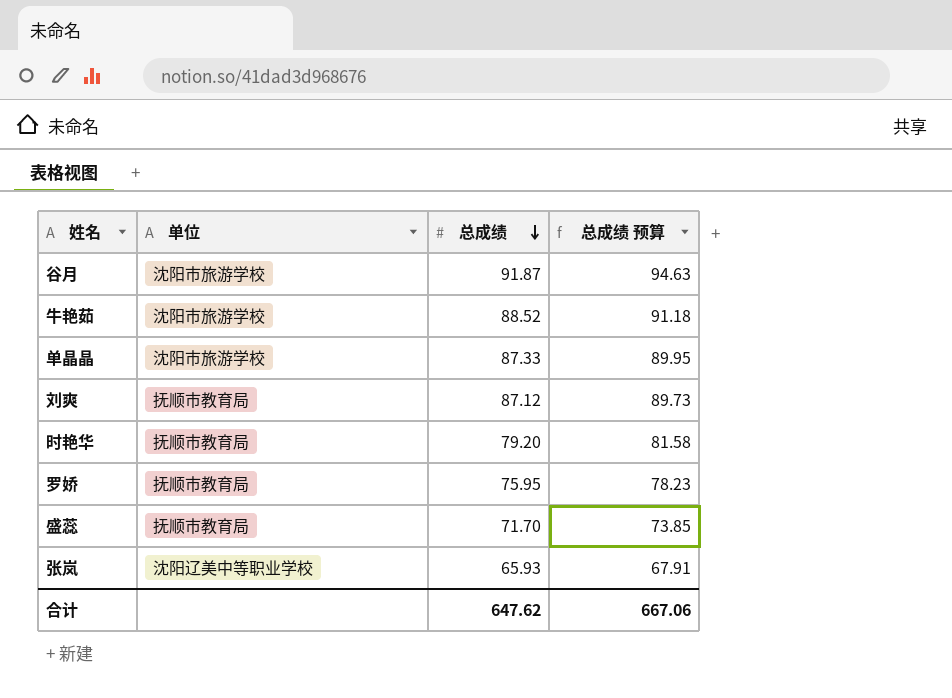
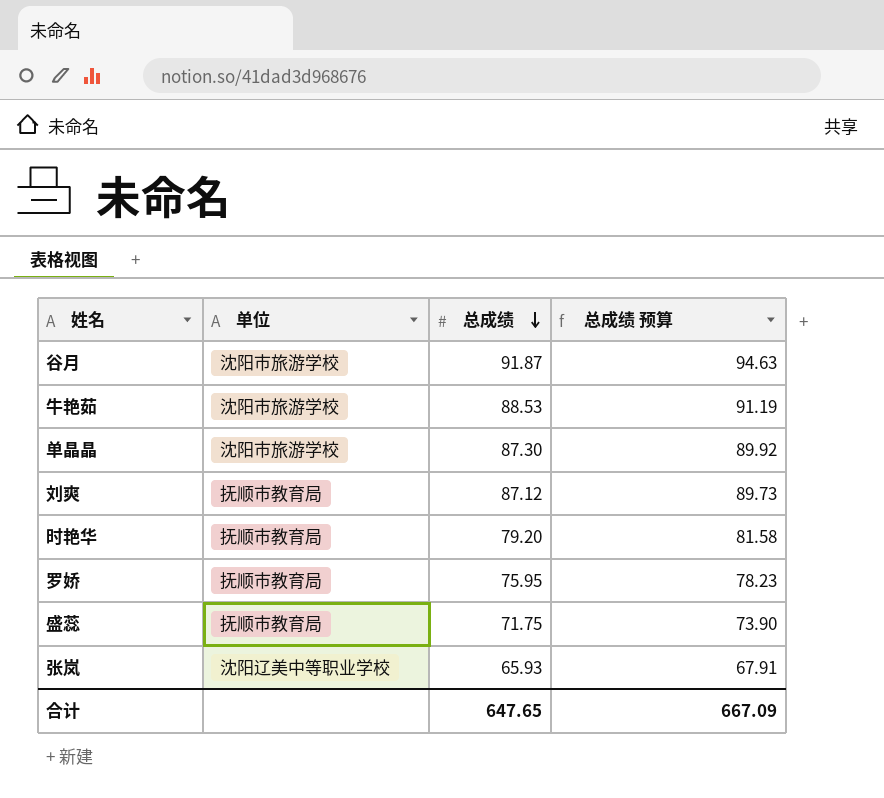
牛艳茹 | 总成绩: 88.52 -> 88.53
牛艳茹 | 总成绩 预算: 91.18 -> 91.19
单晶晶 | 总成绩: 87.33 -> 87.30
单晶晶 | 总成绩 预算: 89.95 -> 89.92
盛蕊 | 总成绩: 71.70 -> 71.75
盛蕊 | 总成绩 预算: 73.85 -> 73.90
合计 | 总成绩: 647.62 -> 647.65
合计 | 总成绩 预算: 667.06 -> 667.09

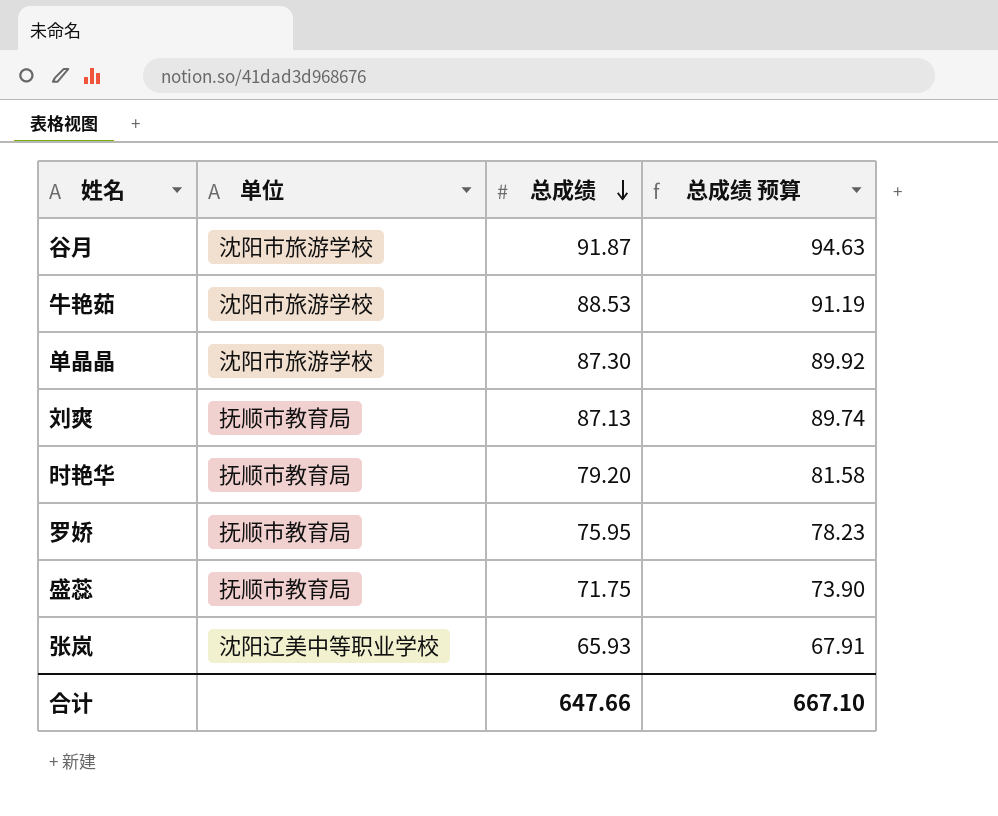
刘爽 | 总成绩: 87.12 -> 87.13
刘爽 | 总成绩 预算: 89.73 -> 89.74
合计 | 总成绩: 647.65 -> 647.66
合计 | 总成绩 预算: 667.09 -> 667.10

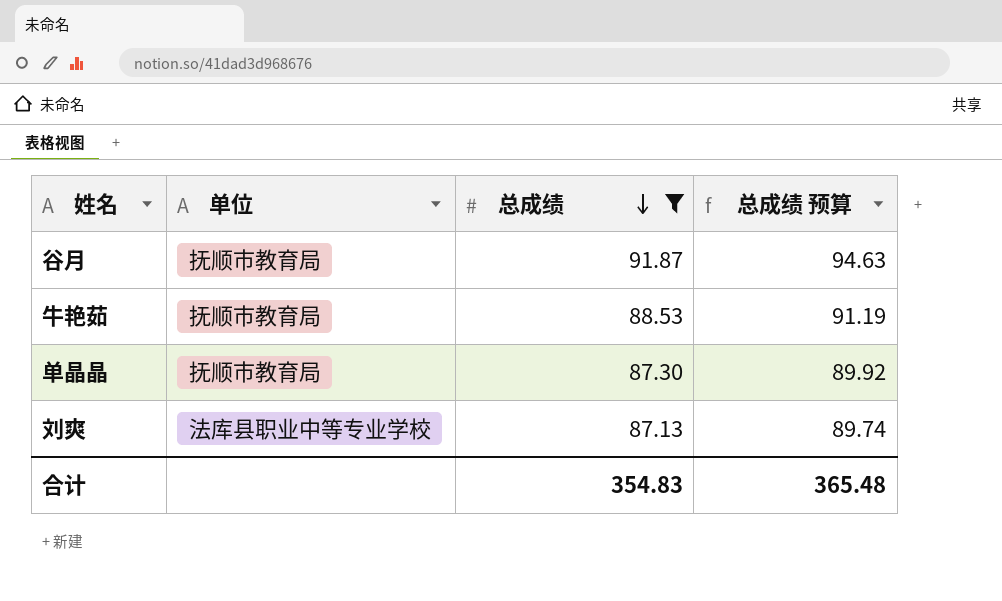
filter: none -> 总成绩 >= 87.13
谷月 | 单位: 沈阳市旅游学校 -> 抚顺市教育局
牛艳茹 | 单位: 沈阳市旅游学校 -> 抚顺市教育局
单晶晶 | 单位: 沈阳市旅游学校 -> 抚顺市教育局
刘爽 | 单位: 抚顺市教育局 -> 法库县职业中等专业学校
合计 | 总成绩: 647.66 -> 354.83
合计 | 总成绩 预算: 667.10 -> 365.48

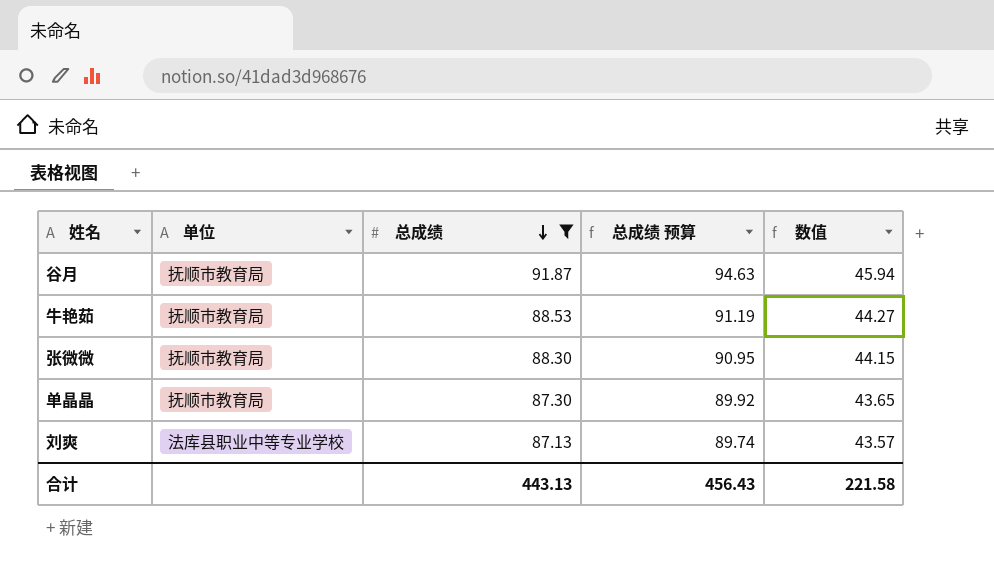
column 数值 | formula: none -> [总成绩] * 0.5
row 张微微: none -> 抚顺市教育局 | 88.30 | 90.95 | 44.15
合计 | 总成绩: 354.83 -> 443.13
合计 | 总成绩 预算: 365.48 -> 456.43

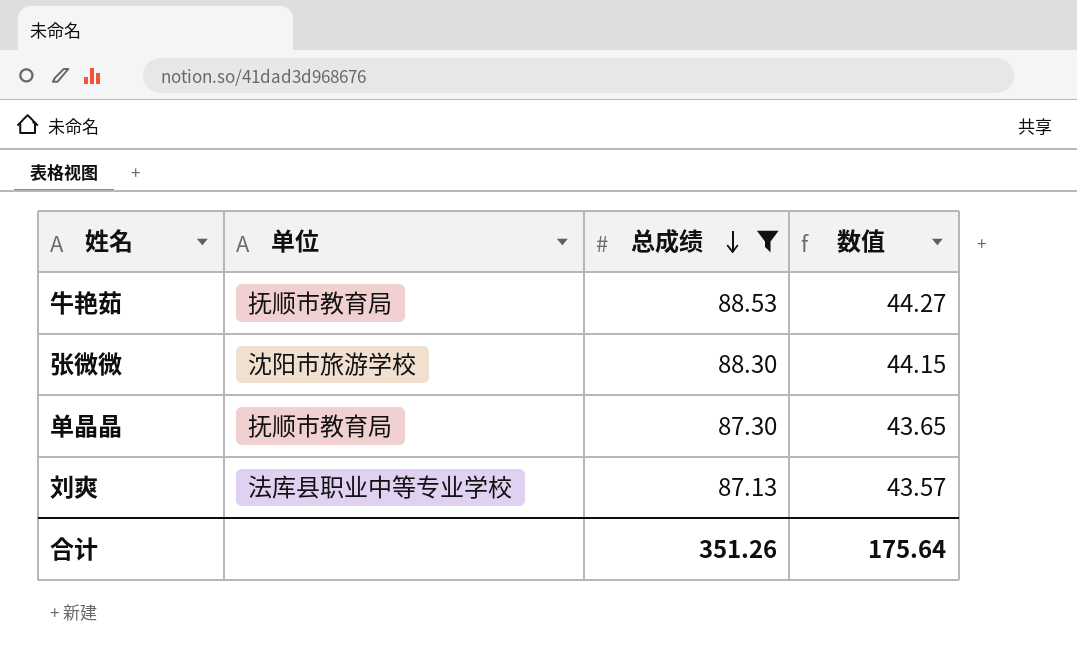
column 总成绩 预算 | formula: [总成绩] * 1.03 -> none
row 谷月: 抚顺市教育局 | 91.87 | 94.63 | 45.94 -> none
张微微 | 单位: 抚顺市教育局 -> 沈阳市旅游学校
合计 | 总成绩: 443.13 -> 351.26
合计 | 数值: 221.58 -> 175.64

